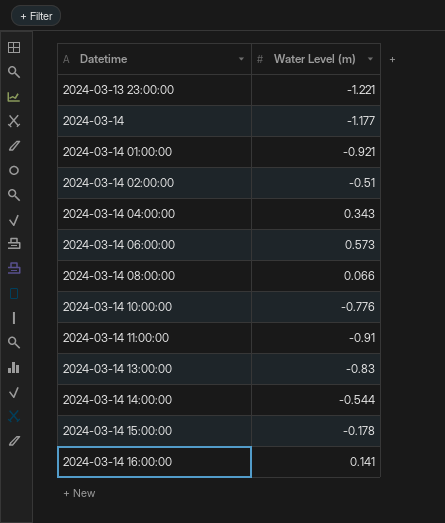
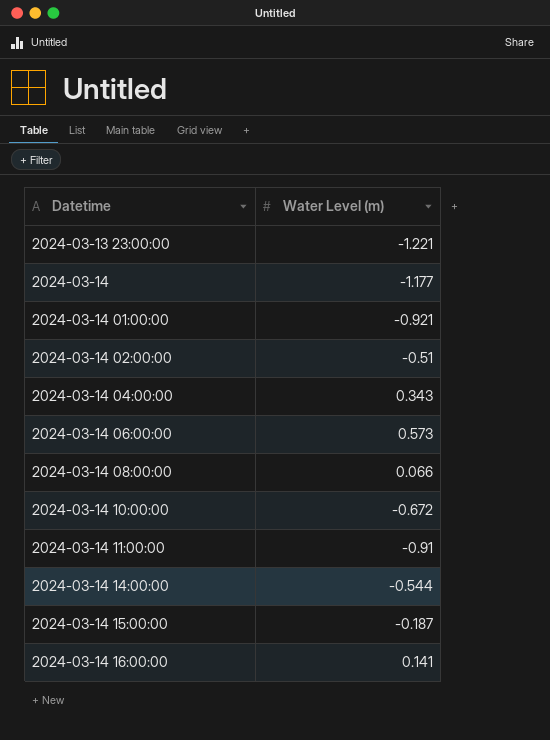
row 2024-03-14 13:00:00: -0.83 -> none
2024-03-14 10:00:00 | Water Level (m): -0.776 -> -0.672
2024-03-14 15:00:00 | Water Level (m): -0.178 -> -0.187

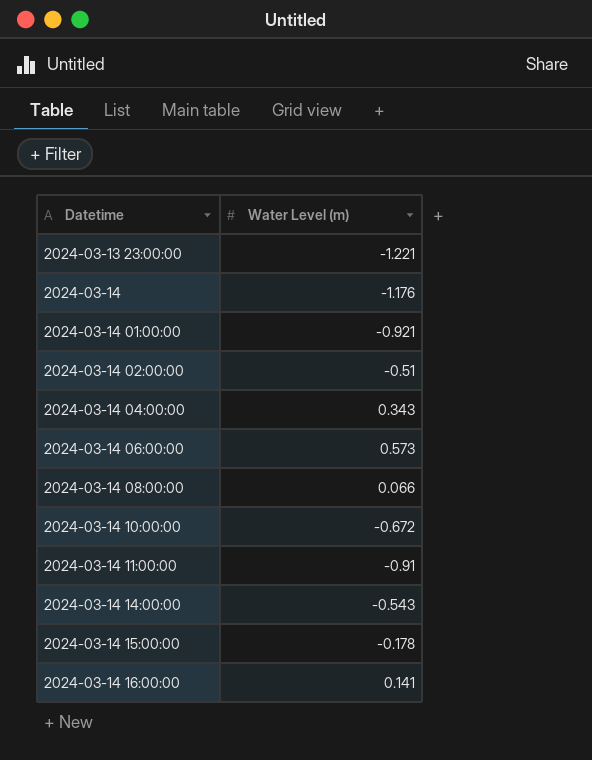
2024-03-14 | Water Level (m): -1.177 -> -1.176
2024-03-14 14:00:00 | Water Level (m): -0.544 -> -0.543
2024-03-14 15:00:00 | Water Level (m): -0.187 -> -0.178

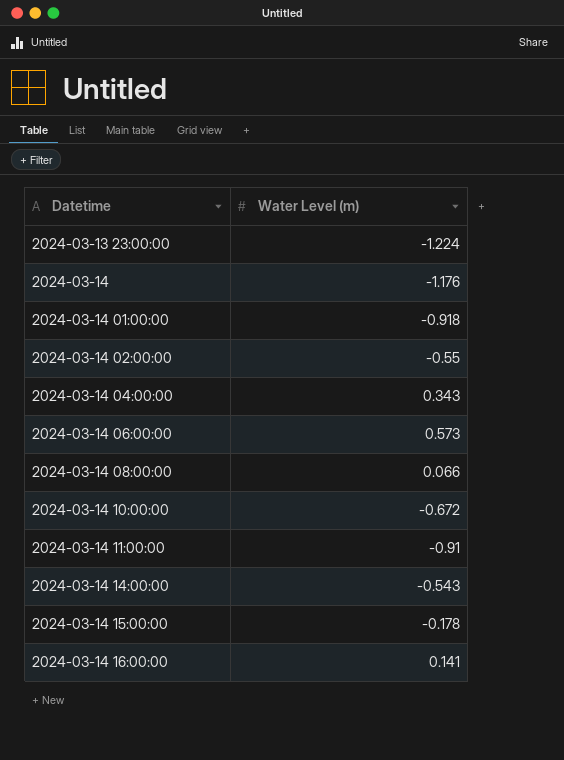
2024-03-13 23:00:00 | Water Level (m): -1.221 -> -1.224
2024-03-14 01:00:00 | Water Level (m): -0.921 -> -0.918
2024-03-14 02:00:00 | Water Level (m): -0.51 -> -0.55

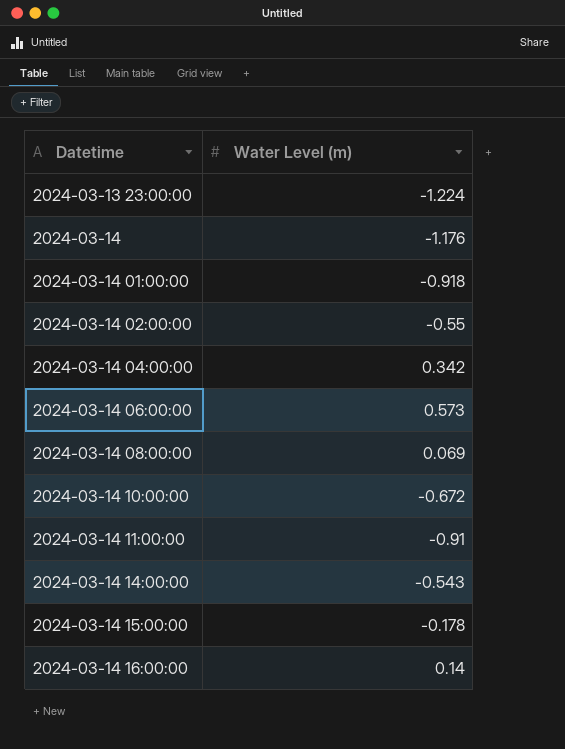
2024-03-14 04:00:00 | Water Level (m): 0.343 -> 0.342
2024-03-14 08:00:00 | Water Level (m): 0.066 -> 0.069
2024-03-14 16:00:00 | Water Level (m): 0.141 -> 0.14

